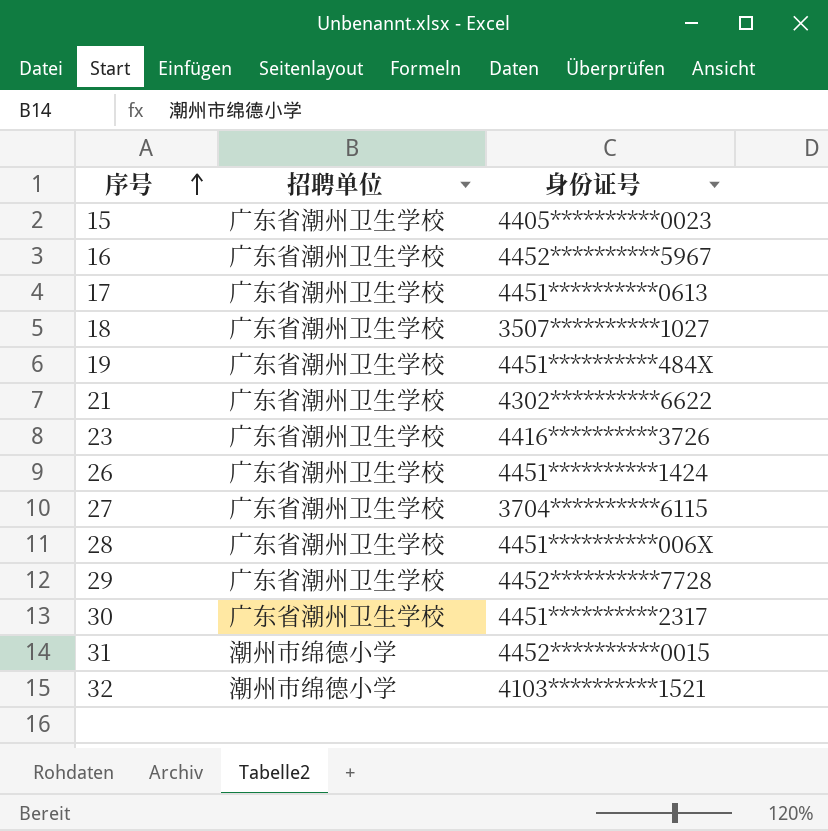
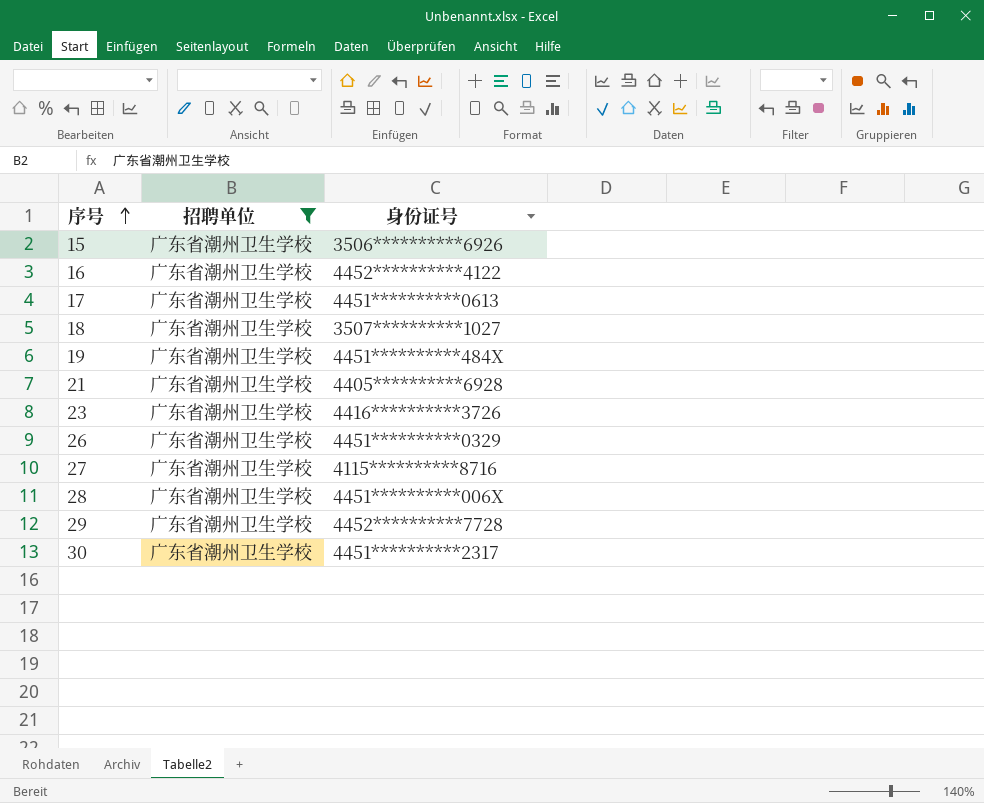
filter: none -> 招聘单位 = 广东省潮州卫生学校
15 | 身份证号: 4405**********0023 -> 3506**********6926
16 | 身份证号: 4452**********5967 -> 4452**********4122
21 | 身份证号: 4302**********6622 -> 4405**********6928
26 | 身份证号: 4451**********1424 -> 4451**********0329
27 | 身份证号: 3704**********6115 -> 4115**********8716

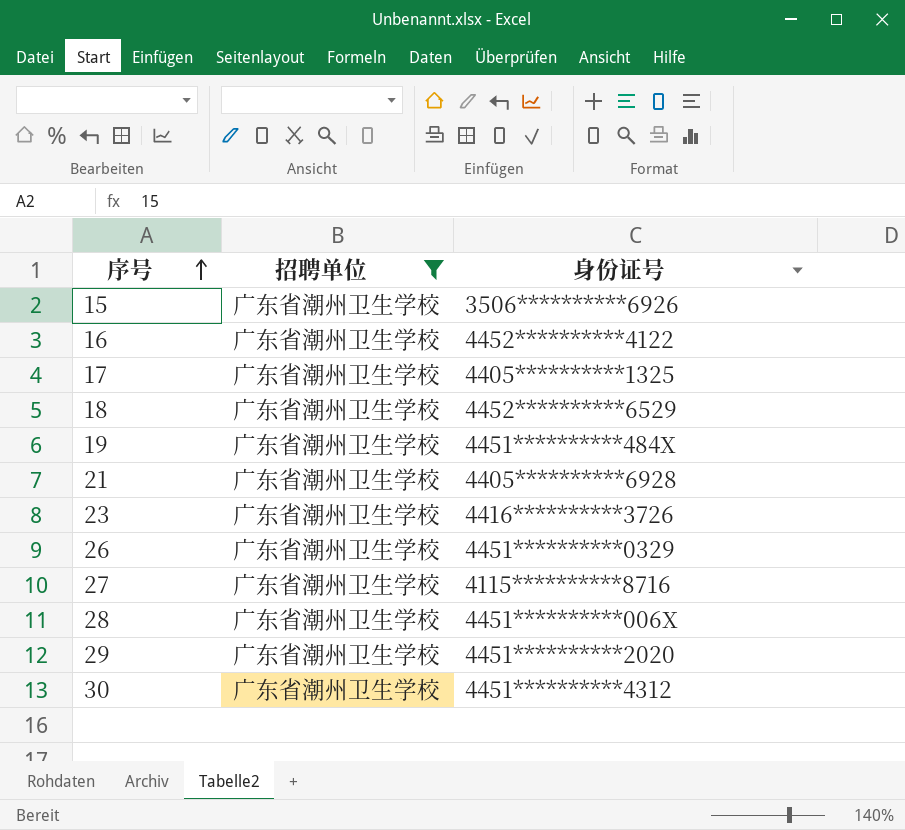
17 | 身份证号: 4451**********0613 -> 4405**********1325
18 | 身份证号: 3507**********1027 -> 4452**********6529
29 | 身份证号: 4452**********7728 -> 4451**********2020
30 | 身份证号: 4451**********2317 -> 4451**********4312

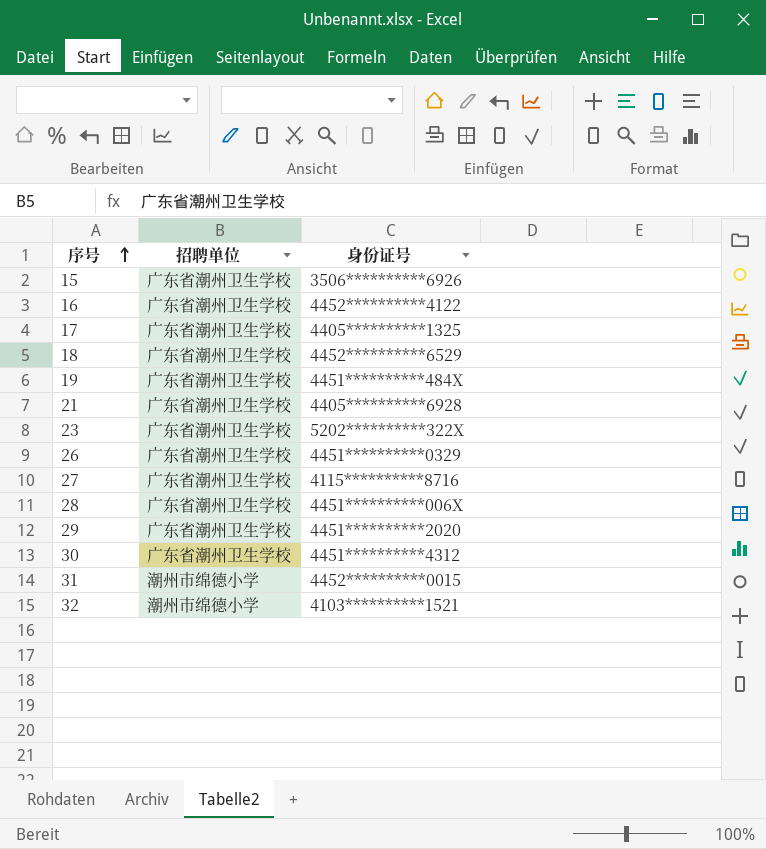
filter: 招聘单位 = 广东省潮州卫生学校 -> none
23 | 身份证号: 4416**********3726 -> 5202**********322X

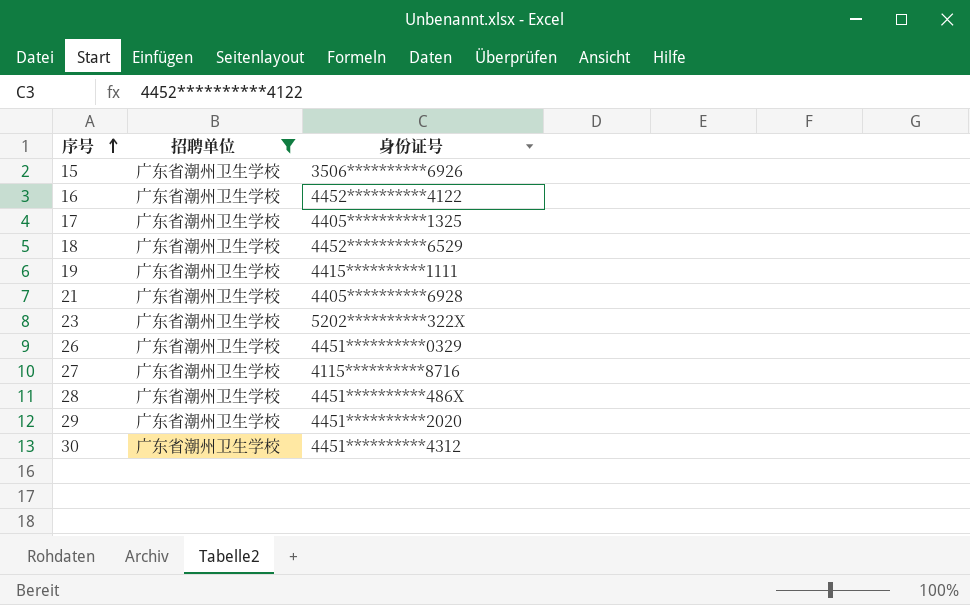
filter: none -> 招聘单位 = 广东省潮州卫生学校
19 | 身份证号: 4451**********484X -> 4415**********1111
28 | 身份证号: 4451**********006X -> 4451**********486X

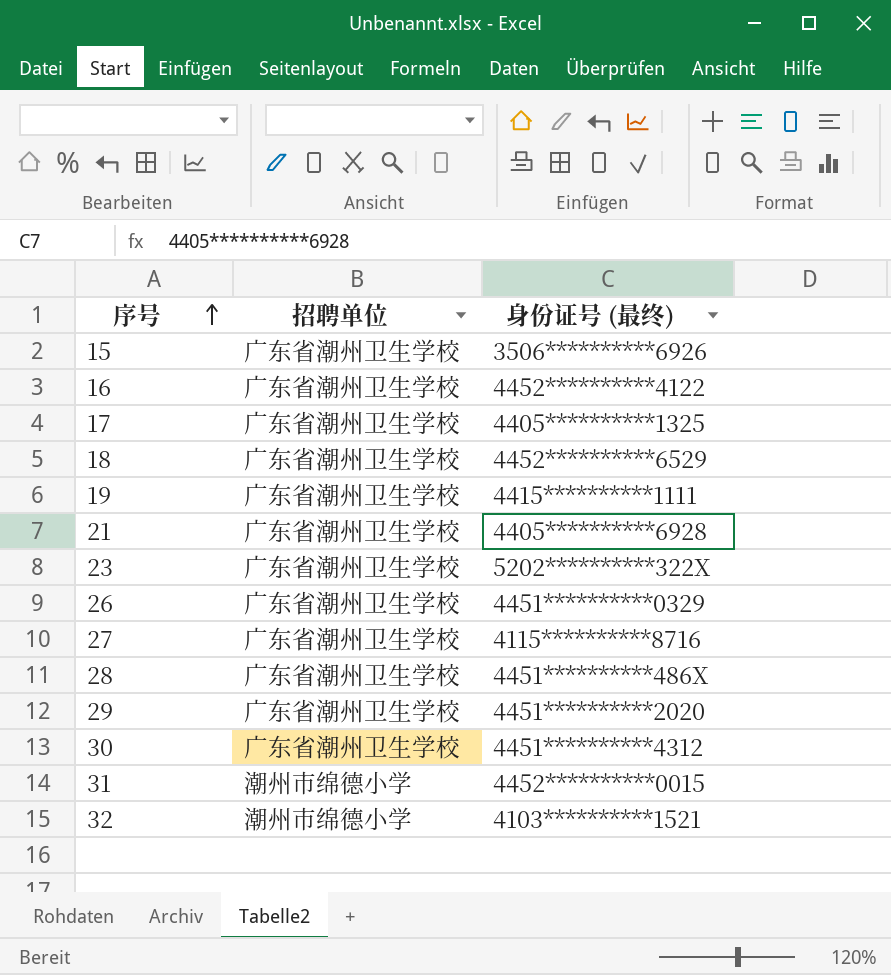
filter: 招聘单位 = 广东省潮州卫生学校 -> none
column name: 身份证号 -> 身份证号 (最终)

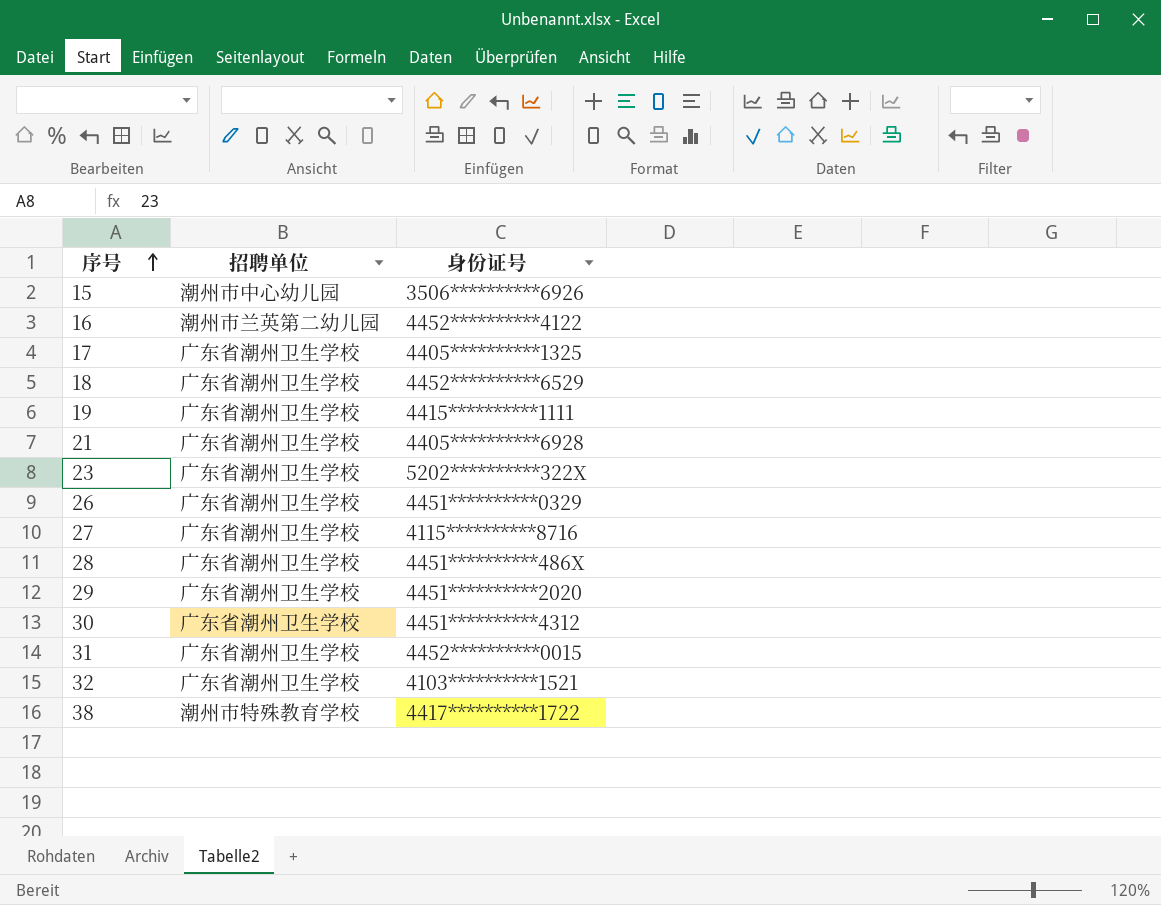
column name: 身份证号 (最终) -> 身份证号
15 | 招聘单位: 广东省潮州卫生学校 -> 潮州市中心幼儿园
16 | 招聘单位: 广东省潮州卫生学校 -> 潮州市兰英第二幼儿园
31 | 招聘单位: 潮州市绵德小学 -> 广东省潮州卫生学校
32 | 招聘单位: 潮州市绵德小学 -> 广东省潮州卫生学校
row 38: none -> 潮州市特殊教育学校 | 4417**********1722

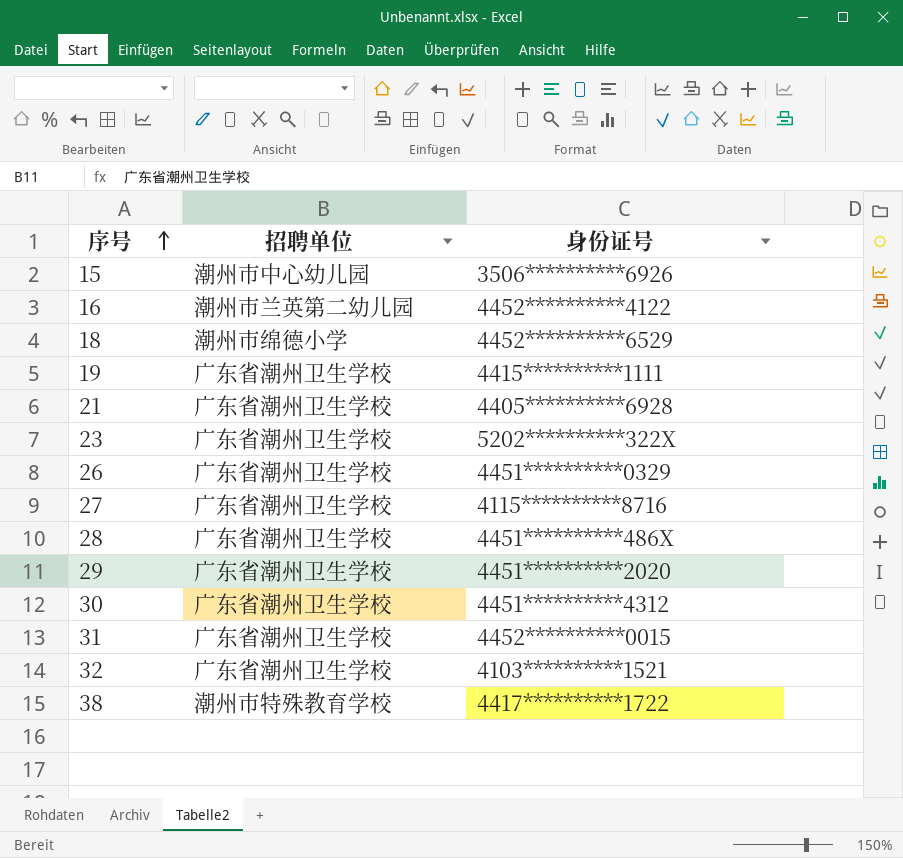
row 17: 广东省潮州卫生学校 | 4405**********1325 -> none
18 | 招聘单位: 广东省潮州卫生学校 -> 潮州市绵德小学

